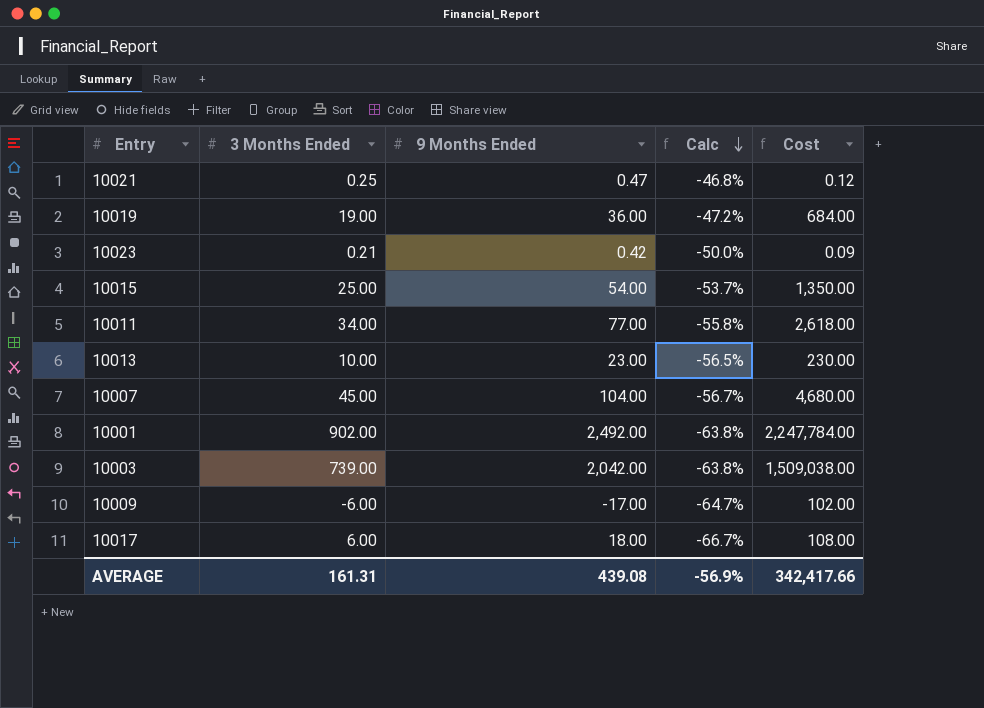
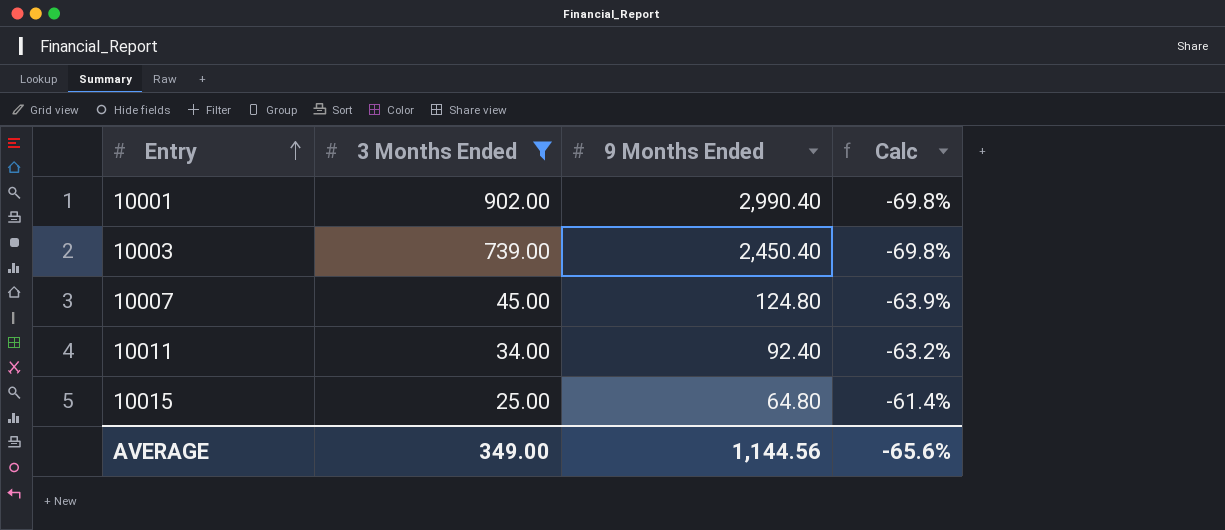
filter: none -> 3 Months Ended >= 25.00
row order: Calc descending -> Entry ascending
column Cost | formula: [3 Months Ended] * [9 Months Ended] -> none
10001 | 9 Months Ended: 2,492.00 -> 2,990.40
10001 | Calc: -63.8% -> -69.8%
10003 | 9 Months Ended: 2,042.00 -> 2,450.40
10003 | Calc: -63.8% -> -69.8%
10007 | 9 Months Ended: 104.00 -> 124.80
10007 | Calc: -56.7% -> -63.9%
10011 | 9 Months Ended: 77.00 -> 92.40
10011 | Calc: -55.8% -> -63.2%
10015 | 9 Months Ended: 54.00 -> 64.80
10015 | Calc: -53.7% -> -61.4%
AVERAGE | 3 Months Ended: 161.31 -> 349.00
AVERAGE | 9 Months Ended: 439.08 -> 1,144.56
AVERAGE | Calc: -56.9% -> -65.6%

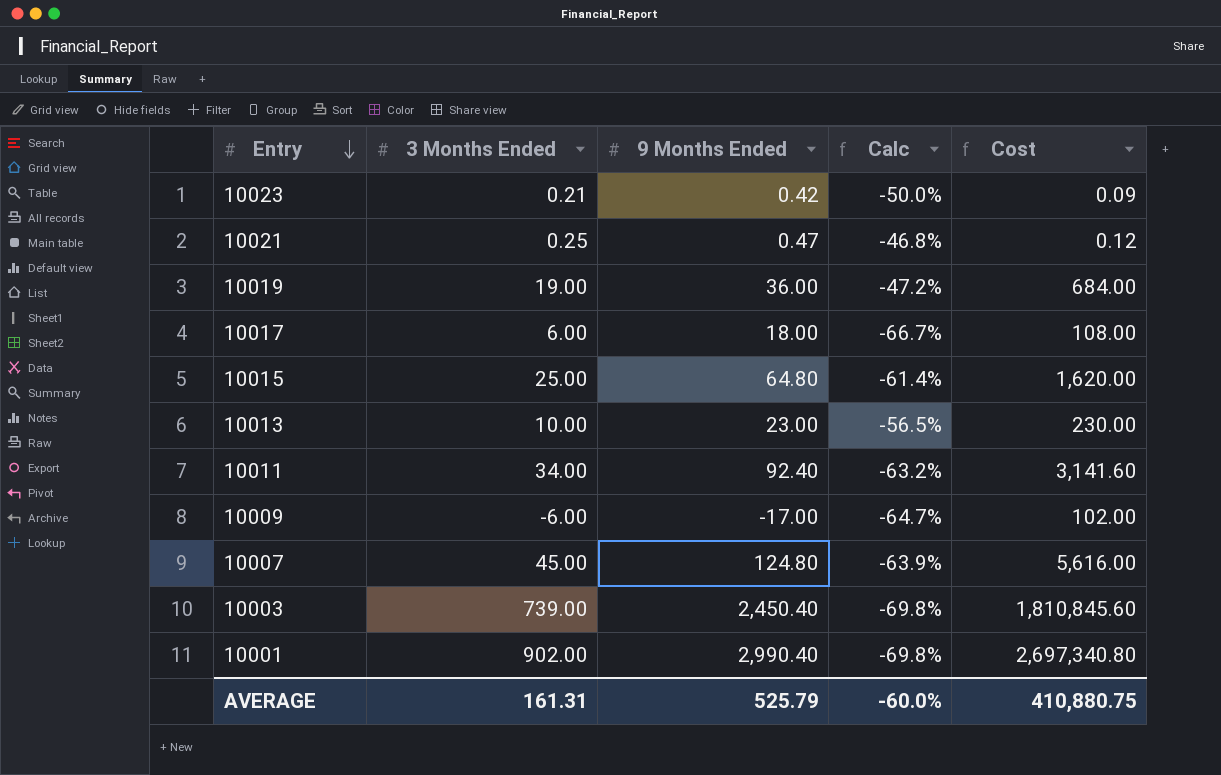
filter: 3 Months Ended >= 25.00 -> none
row order: Entry ascending -> Entry descending
column Cost | formula: none -> [3 Months Ended] * [9 Months Ended]
AVERAGE | 3 Months Ended: 349.00 -> 161.31
AVERAGE | 9 Months Ended: 1,144.56 -> 525.79
AVERAGE | Calc: -65.6% -> -60.0%

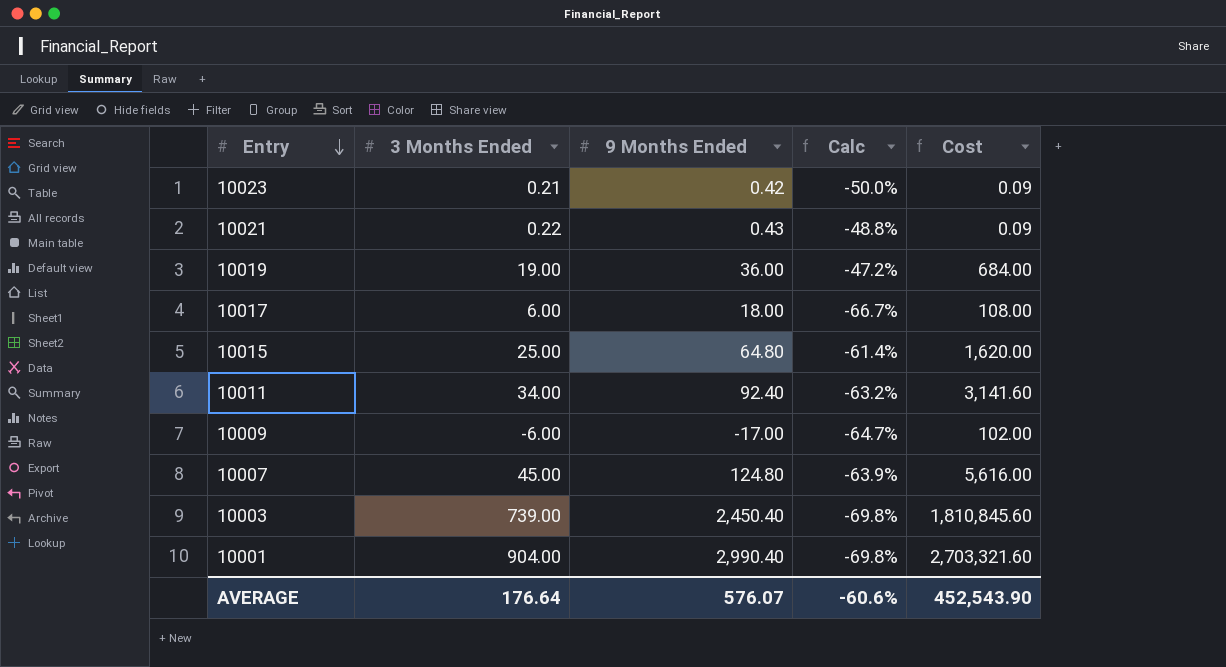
row 10013: 10.00 | 23.00 | -56.5% | 230.00 -> none
10021 | 3 Months Ended: 0.25 -> 0.22
10021 | 9 Months Ended: 0.47 -> 0.43
10021 | Calc: -46.8% -> -48.8%
10021 | Cost: 0.12 -> 0.09
10001 | 3 Months Ended: 902.00 -> 904.00
10001 | Cost: 2,697,340.80 -> 2,703,321.60
AVERAGE | 3 Months Ended: 161.31 -> 176.64
AVERAGE | 9 Months Ended: 525.79 -> 576.07
AVERAGE | Calc: -60.0% -> -60.6%
AVERAGE | Cost: 410,880.75 -> 452,543.90

